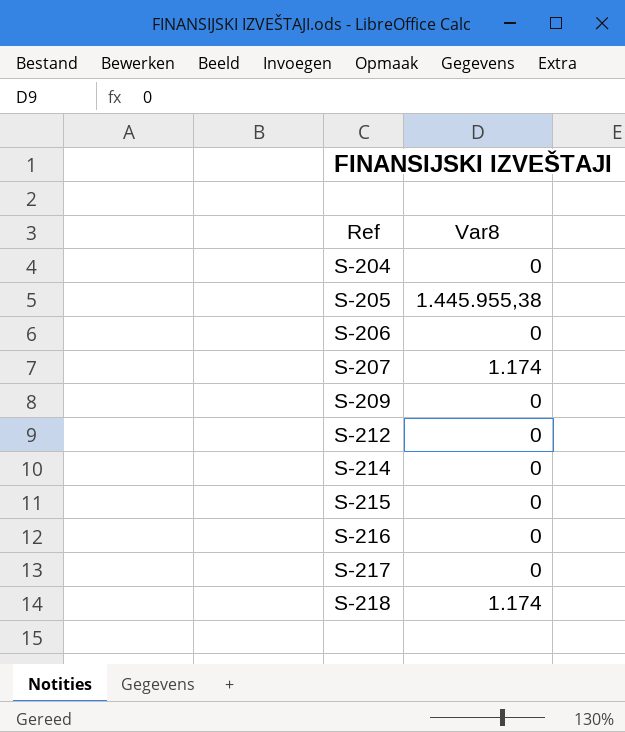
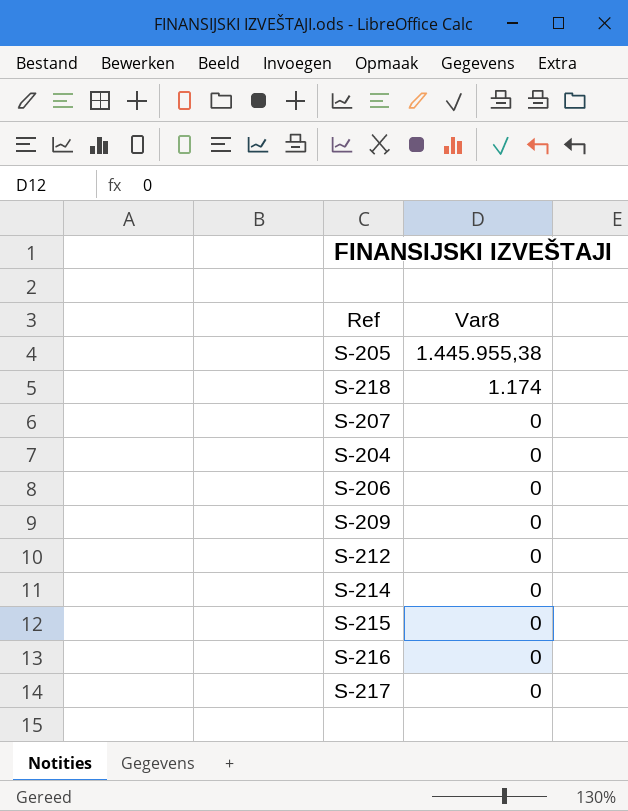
row order: Ref ascending -> Var8 descending
S-207 | Var8: 1.174 -> 0

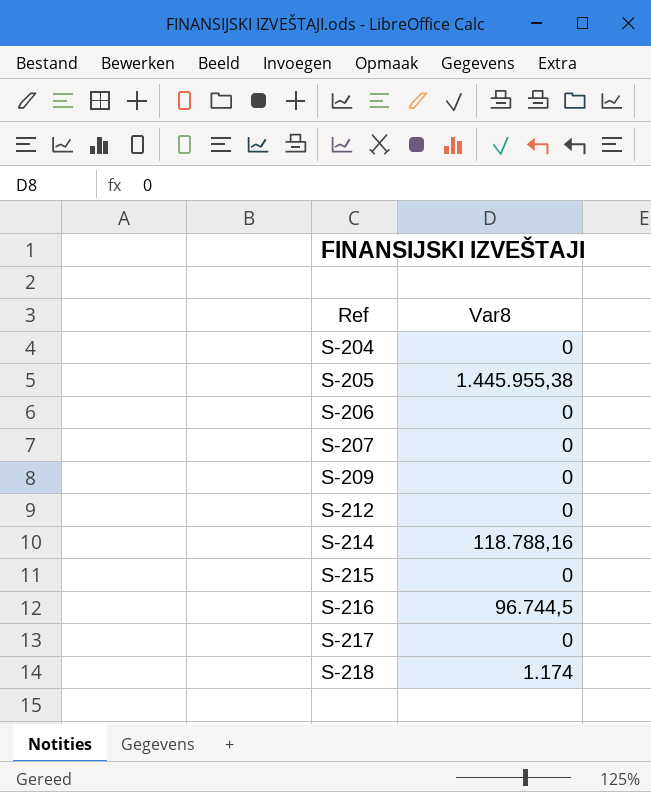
row order: Var8 descending -> Ref ascending
S-214 | Var8: 0 -> 118.788,16
S-216 | Var8: 0 -> 96.744,5

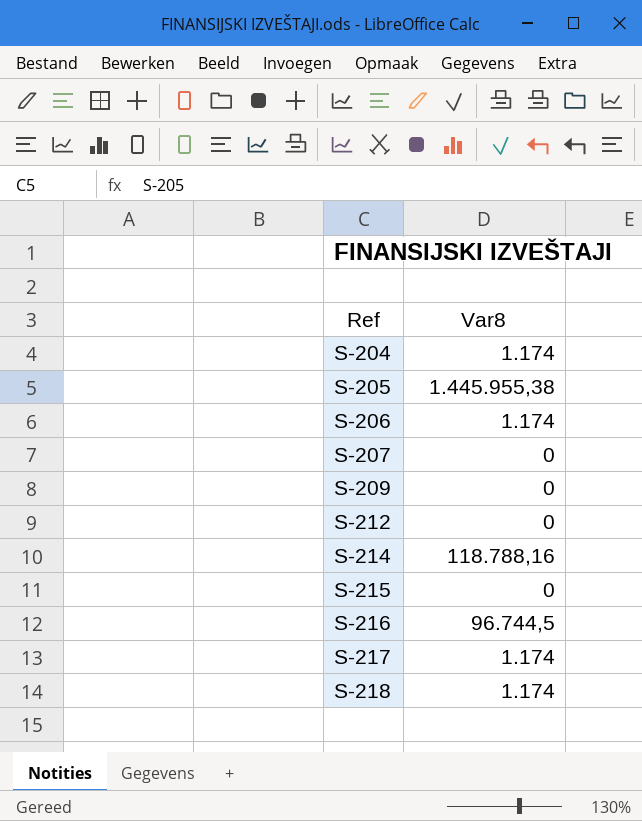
S-204 | Var8: 0 -> 1.174
S-206 | Var8: 0 -> 1.174
S-217 | Var8: 0 -> 1.174

